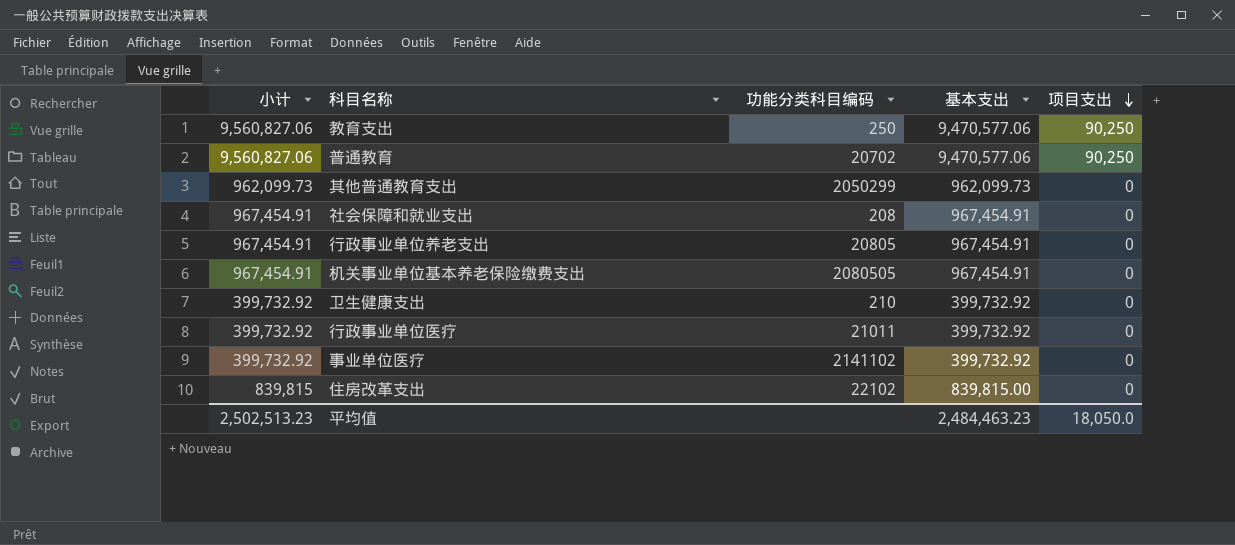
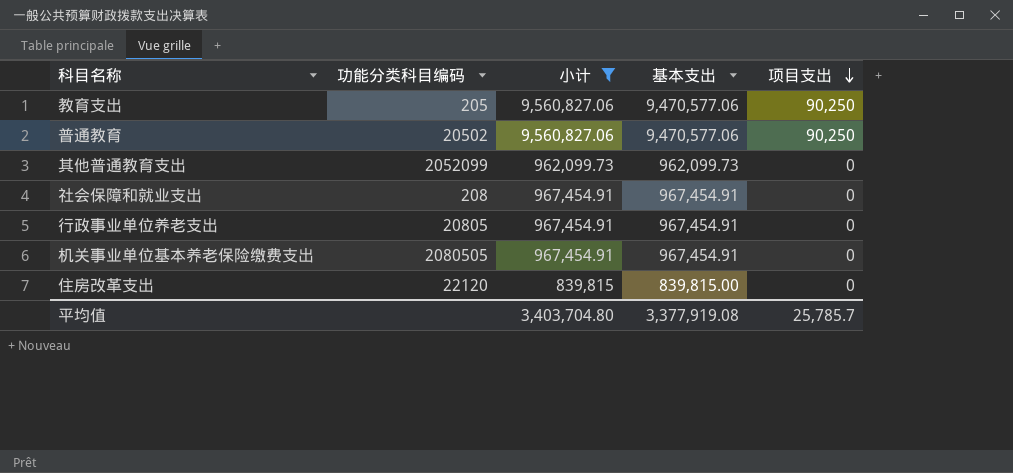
filter: none -> 小计 != 399,732.92
column 小计 | position: 1 -> 3
教育支出 | 功能分类科目编码: 250 -> 205
普通教育 | 功能分类科目编码: 20702 -> 20502
其他普通教育支出 | 功能分类科目编码: 2050299 -> 2052099
住房改革支出 | 功能分类科目编码: 22102 -> 22120
平均值 | 小计: 2,502,513.23 -> 3,403,704.80
平均值 | 基本支出: 2,484,463.23 -> 3,377,919.08
平均值 | 项目支出: 18,050.0 -> 25,785.7

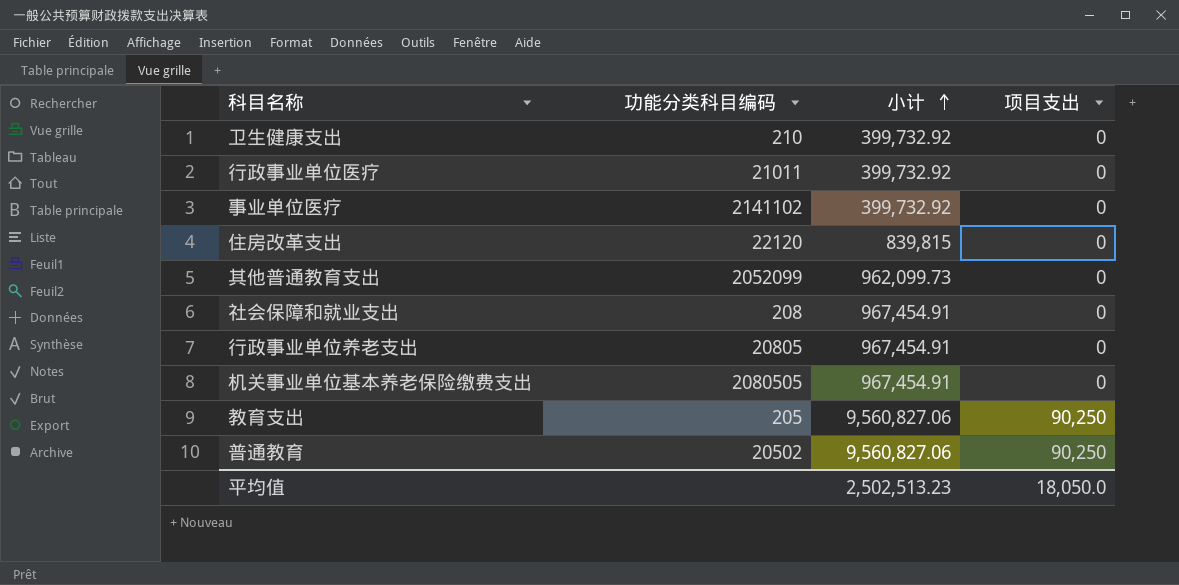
filter: 小计 != 399,732.92 -> none
row order: 项目支出 descending -> 小计 ascending
column 基本支出 | formula: [小计] - [项目支出] -> none
平均值 | 小计: 3,403,704.80 -> 2,502,513.23
平均值 | 项目支出: 25,785.7 -> 18,050.0

